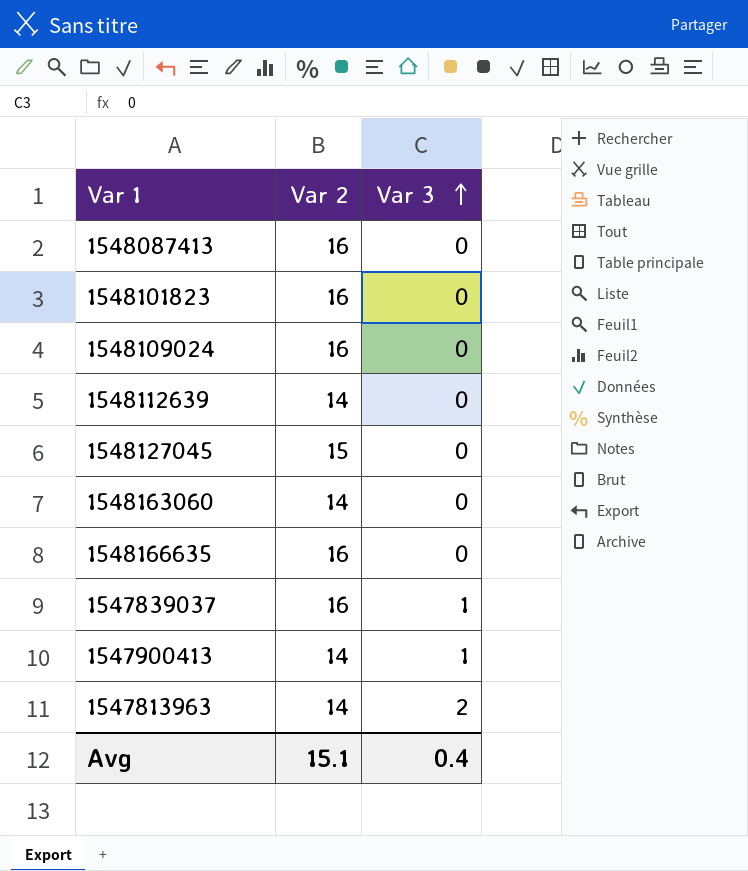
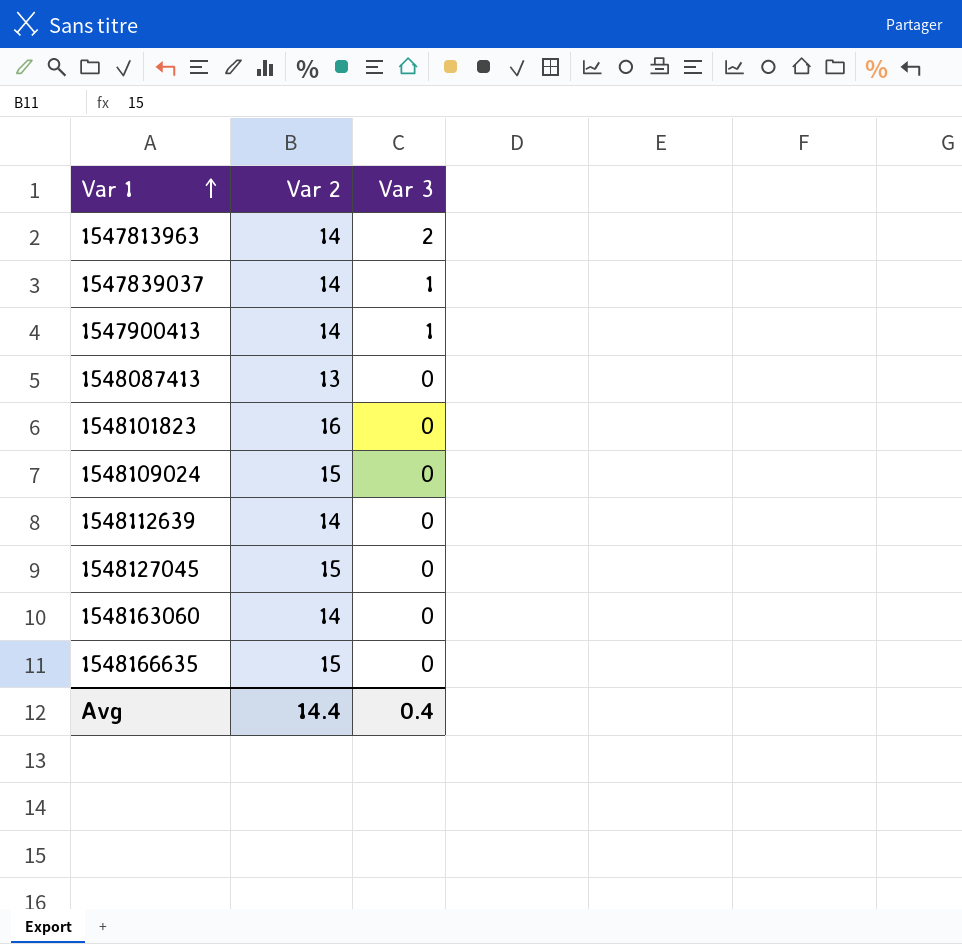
row order: Var 3 ascending -> Var 1 ascending
1547839037 | Var 2: 16 -> 14
1548087413 | Var 2: 16 -> 13
1548109024 | Var 2: 16 -> 15
1548166635 | Var 2: 16 -> 15
Avg | Var 2: 15.1 -> 14.4

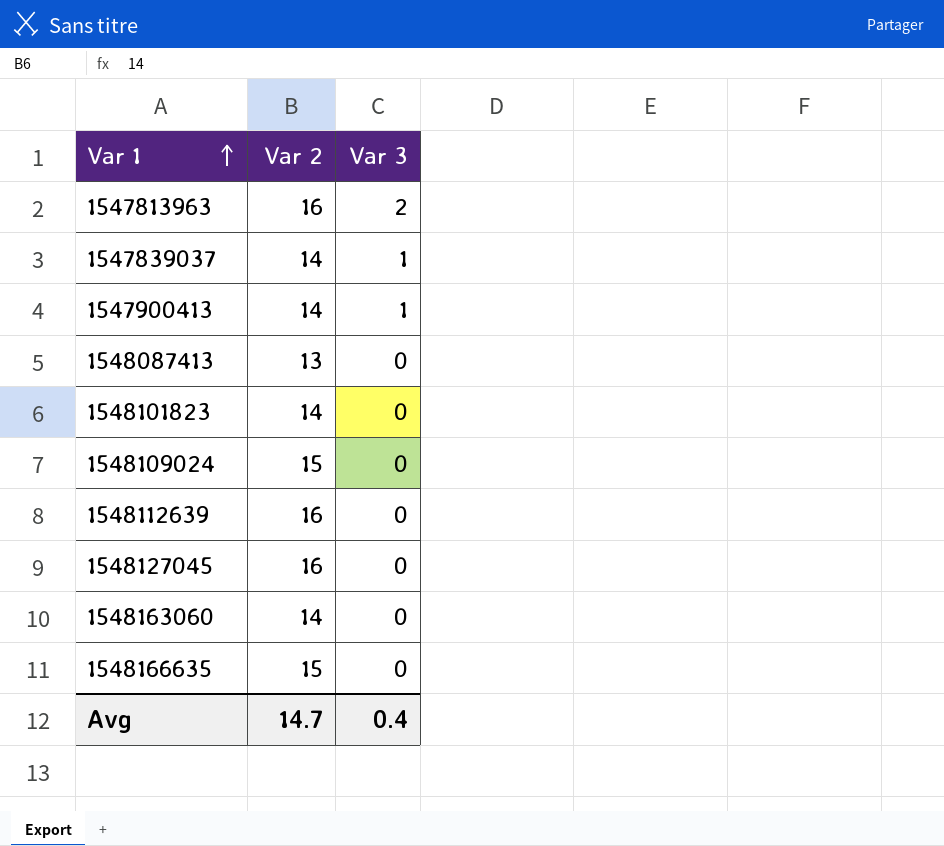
1547813963 | Var 2: 14 -> 16
1548101823 | Var 2: 16 -> 14
1548112639 | Var 2: 14 -> 16
1548127045 | Var 2: 15 -> 16
Avg | Var 2: 14.4 -> 14.7

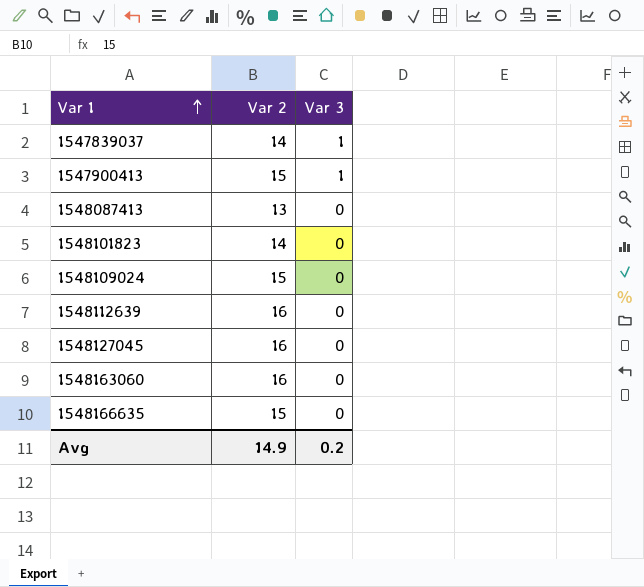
row 1547813963: 16 | 2 -> none
1547900413 | Var 2: 14 -> 15
1548163060 | Var 2: 14 -> 16
Avg | Var 2: 14.7 -> 14.9
Avg | Var 3: 0.4 -> 0.2

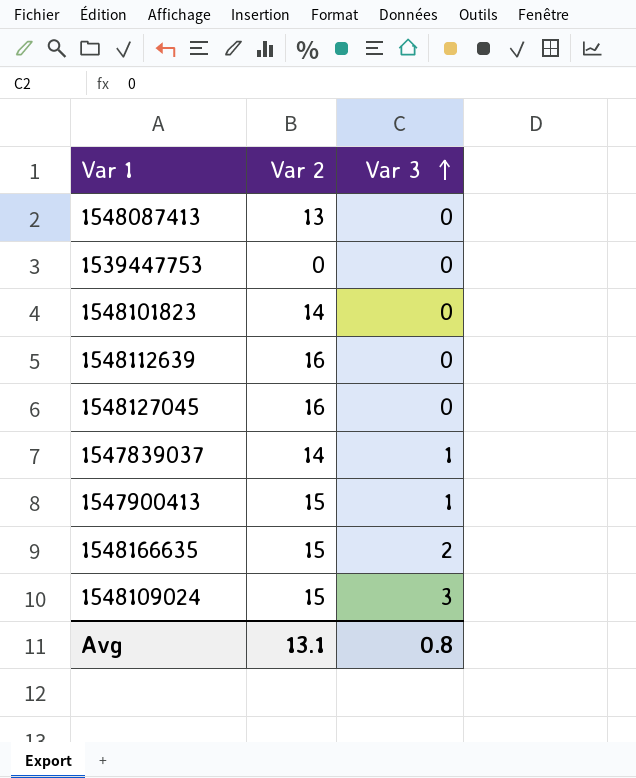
row order: Var 1 ascending -> Var 3 ascending
row 1548163060: 16 | 0 -> none
row 1539447753: none -> 0 | 0
1548166635 | Var 3: 0 -> 2
1548109024 | Var 3: 0 -> 3
Avg | Var 2: 14.9 -> 13.1
Avg | Var 3: 0.2 -> 0.8

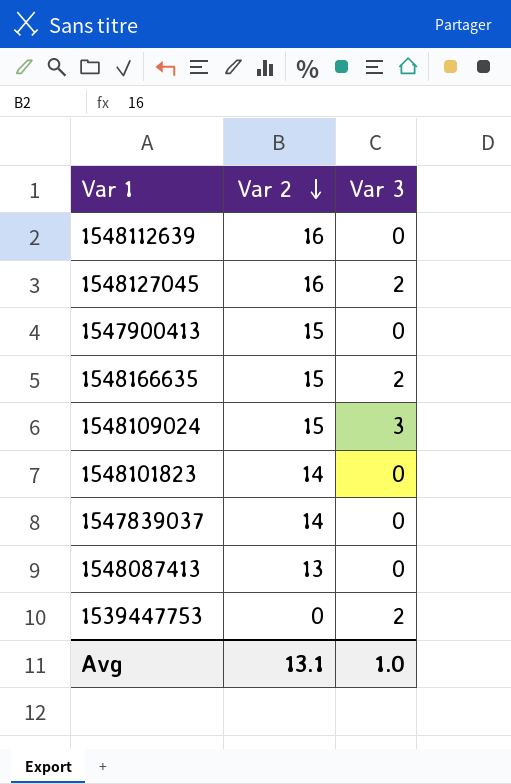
row order: Var 3 ascending -> Var 2 descending
1548127045 | Var 3: 0 -> 2
1547900413 | Var 3: 1 -> 0
1547839037 | Var 3: 1 -> 0
1539447753 | Var 3: 0 -> 2
Avg | Var 3: 0.8 -> 1.0

